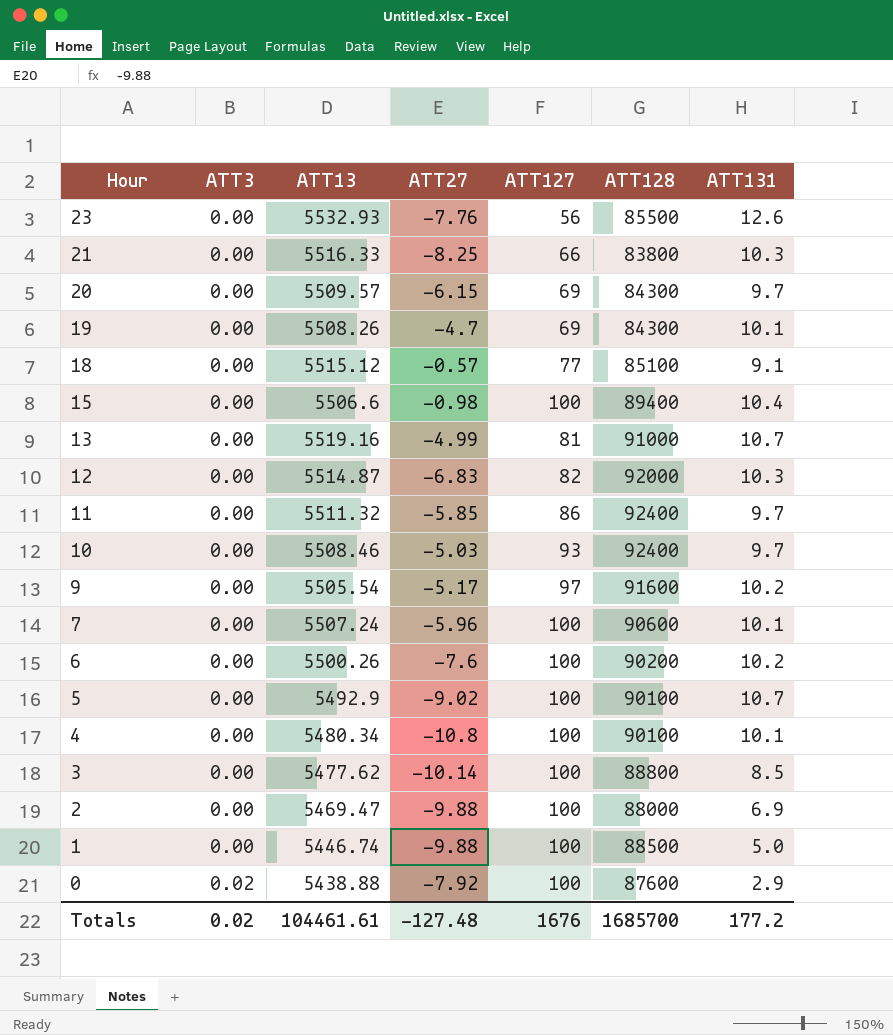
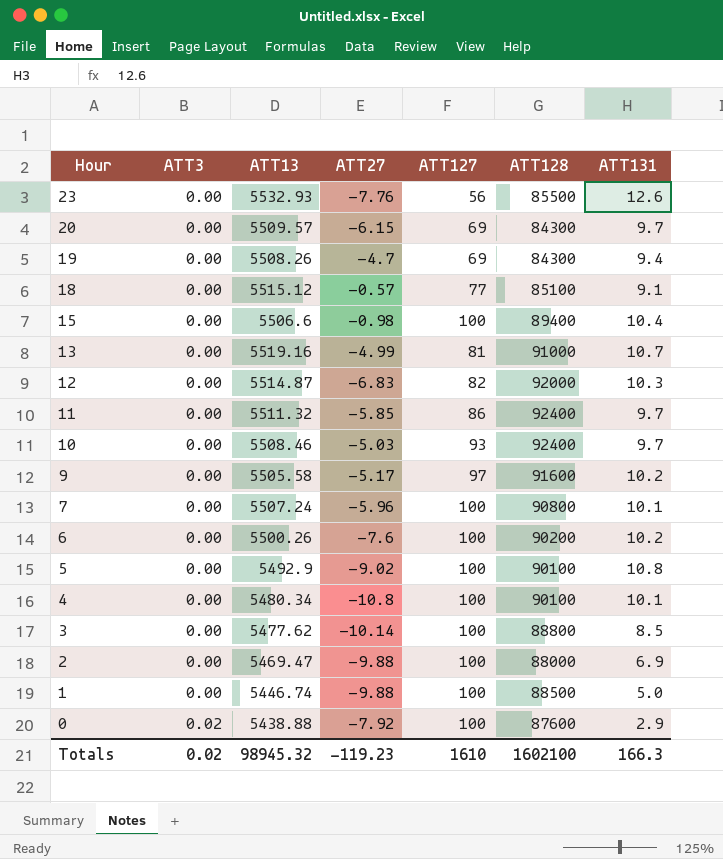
row 21: 0.00 | 5516.33 | -8.25 | 66 | 83800 | 10.3 -> none
19 | ATT131: 10.1 -> 9.4
9 | ATT13: 5505.54 -> 5505.58
7 | ATT128: 90600 -> 90800
5 | ATT131: 10.7 -> 10.8
Totals | ATT13: 104461.61 -> 98945.32
Totals | ATT27: -127.48 -> -119.23
Totals | ATT127: 1676 -> 1610
Totals | ATT128: 1685700 -> 1602100
Totals | ATT131: 177.2 -> 166.3

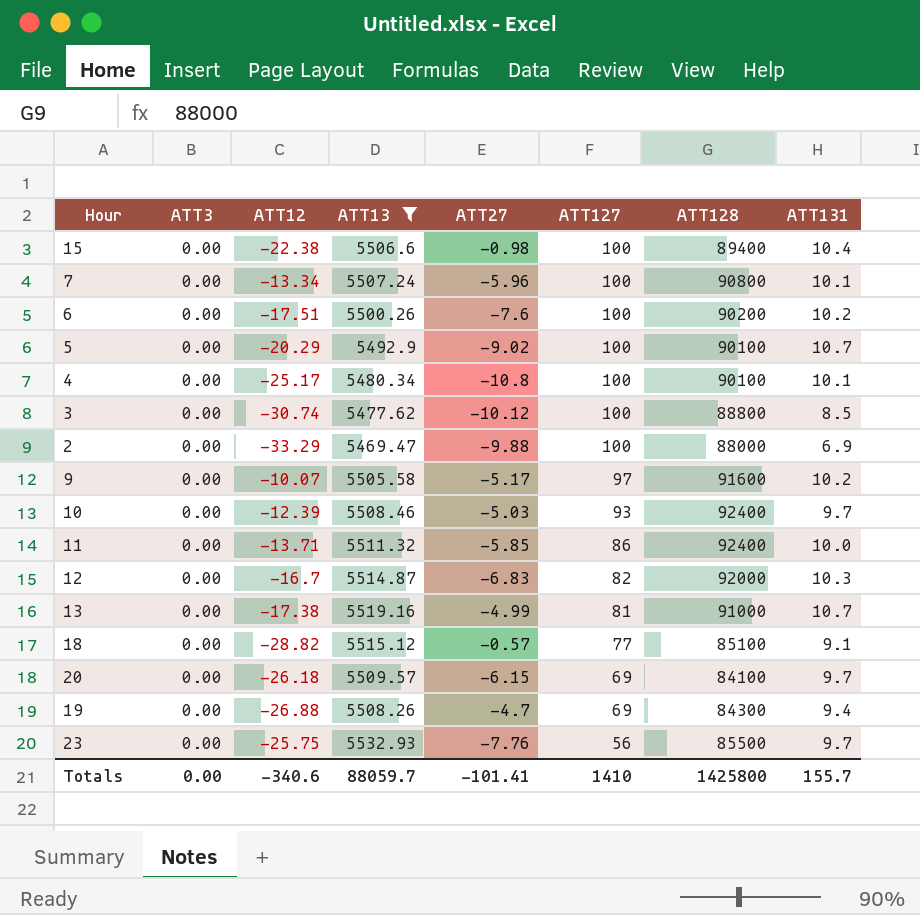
filter: none -> ATT13 >= 5469.47
row order: Hour descending -> ATT127 descending
column ATT12 | position: none -> 3
5 | ATT131: 10.8 -> 10.7
3 | ATT27: -10.14 -> -10.12
11 | ATT131: 9.7 -> 10.0
20 | ATT128: 84300 -> 84100
23 | ATT131: 12.6 -> 9.7
Totals | ATT3: 0.02 -> 0.00
Totals | ATT13: 98945.32 -> 88059.7
Totals | ATT27: -119.23 -> -101.41
Totals | ATT127: 1610 -> 1410
Totals | ATT128: 1602100 -> 1425800
Totals | ATT131: 166.3 -> 155.7

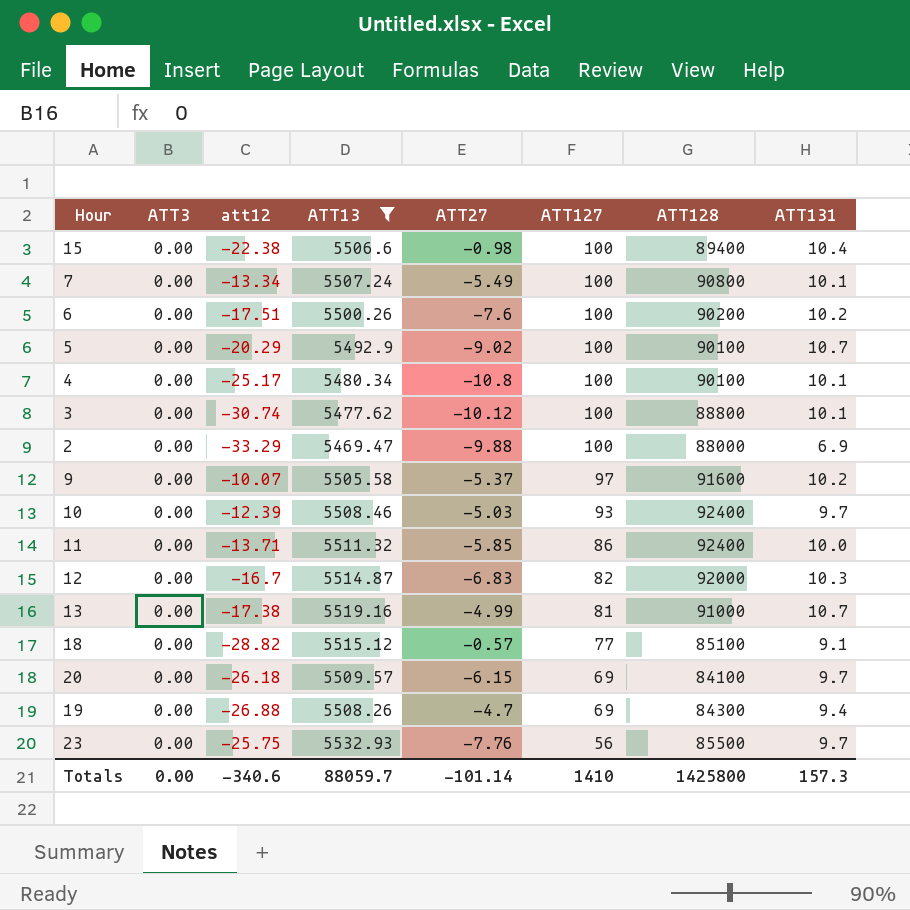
column name: ATT12 -> att12
7 | ATT27: -5.96 -> -5.49
3 | ATT131: 8.5 -> 10.1
9 | ATT27: -5.17 -> -5.37
Totals | ATT27: -101.41 -> -101.14
Totals | ATT131: 155.7 -> 157.3

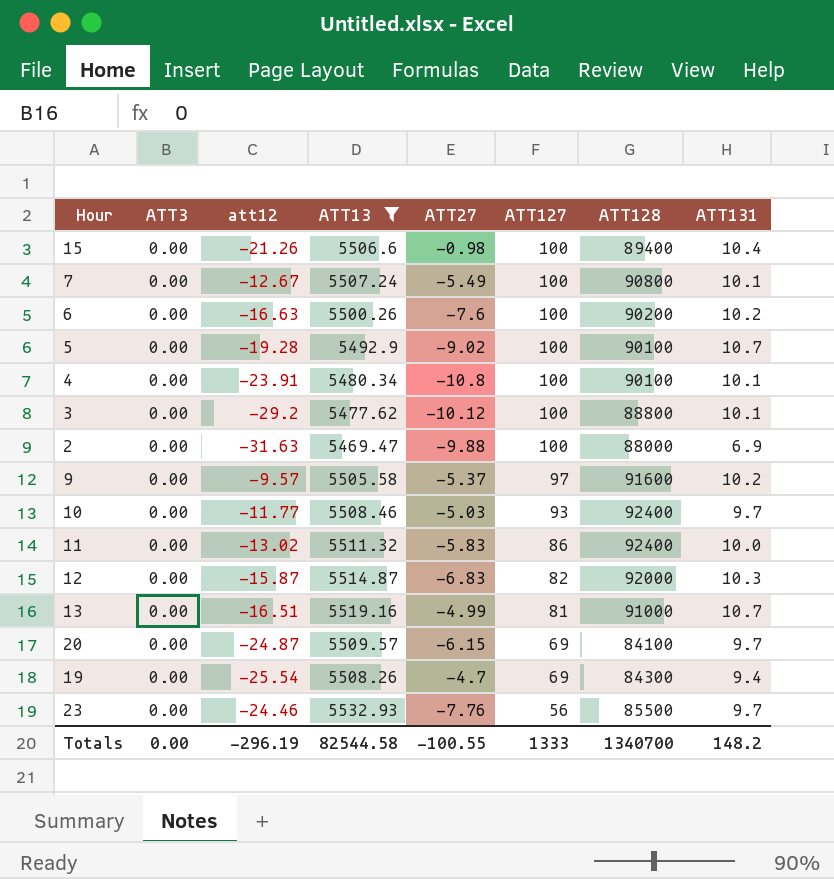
row 18: 0.00 | -28.82 | 5515.12 | -0.57 | 77 | 85100 | 9.1 -> none
15 | att12: -22.38 -> -21.26
7 | att12: -13.34 -> -12.67
6 | att12: -17.51 -> -16.63
5 | att12: -20.29 -> -19.28
4 | att12: -25.17 -> -23.91
3 | att12: -30.74 -> -29.2
2 | att12: -33.29 -> -31.63
9 | att12: -10.07 -> -9.57
10 | att12: -12.39 -> -11.77
11 | att12: -13.71 -> -13.02
11 | ATT27: -5.85 -> -5.83
12 | att12: -16.7 -> -15.87
13 | att12: -17.38 -> -16.51
20 | att12: -26.18 -> -24.87
19 | att12: -26.88 -> -25.54
23 | att12: -25.75 -> -24.46
Totals | att12: -340.6 -> -296.19
Totals | ATT13: 88059.7 -> 82544.58
Totals | ATT27: -101.14 -> -100.55
Totals | ATT127: 1410 -> 1333
Totals | ATT128: 1425800 -> 1340700
Totals | ATT131: 157.3 -> 148.2

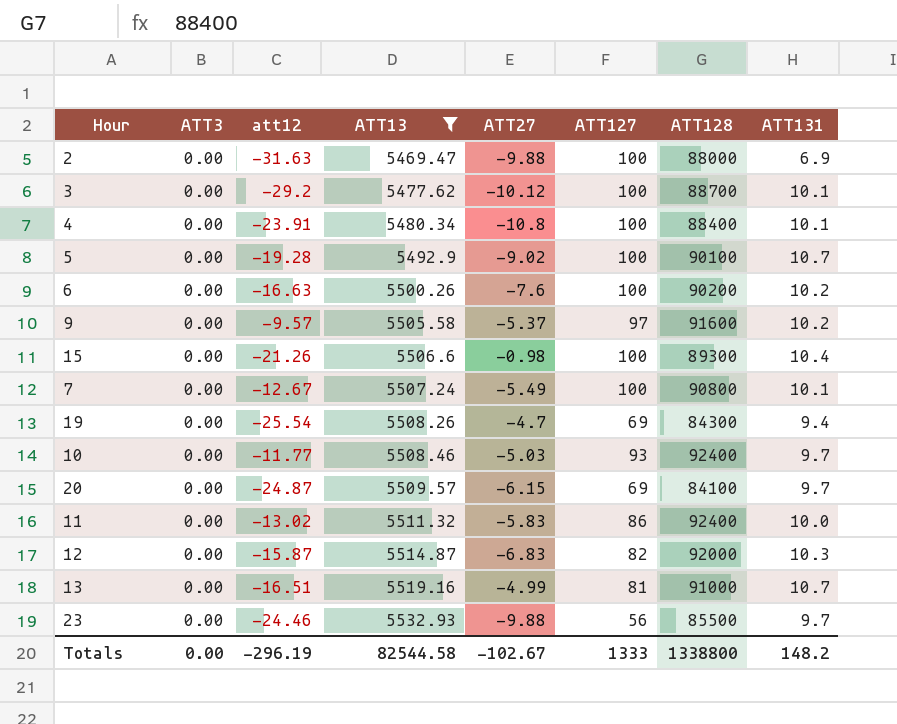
row order: ATT127 descending -> ATT13 ascending
3 | ATT128: 88800 -> 88700
4 | ATT128: 90100 -> 88400
15 | ATT128: 89400 -> 89300
23 | ATT27: -7.76 -> -9.88
Totals | ATT27: -100.55 -> -102.67
Totals | ATT128: 1340700 -> 1338800

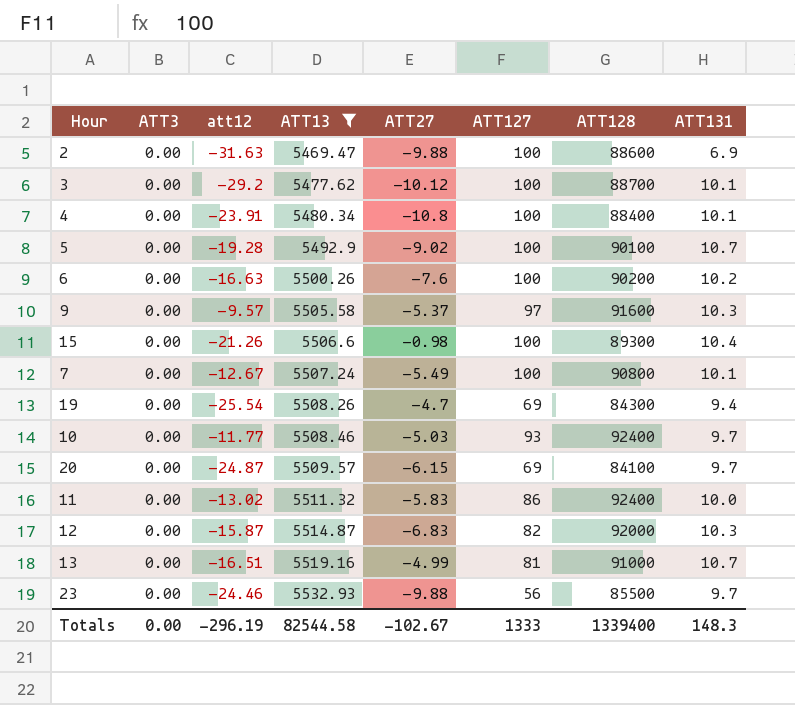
2 | ATT128: 88000 -> 88600
9 | ATT131: 10.2 -> 10.3
Totals | ATT128: 1338800 -> 1339400
Totals | ATT131: 148.2 -> 148.3

